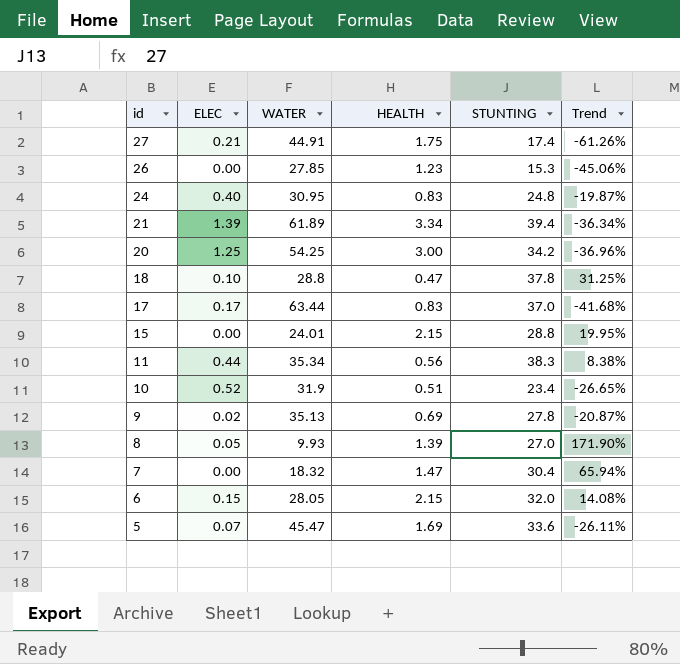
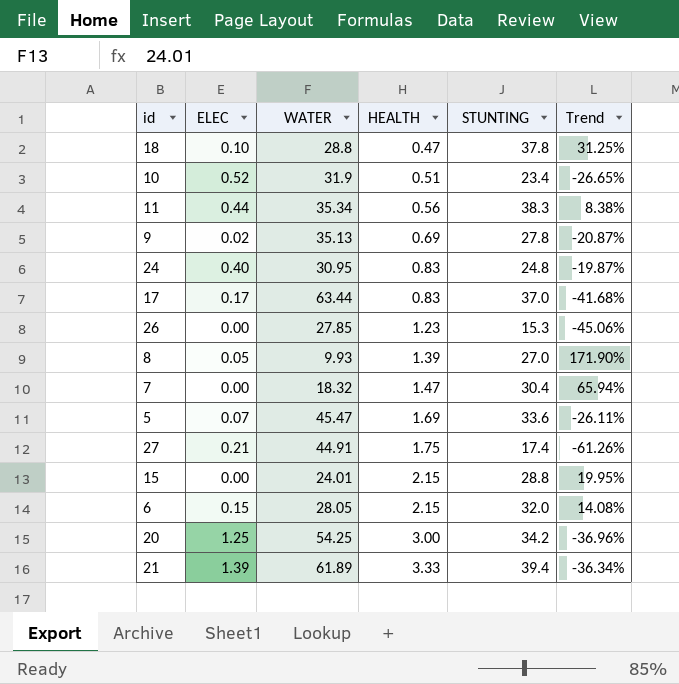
row order: id descending -> HEALTH ascending
21 | HEALTH: 3.34 -> 3.33

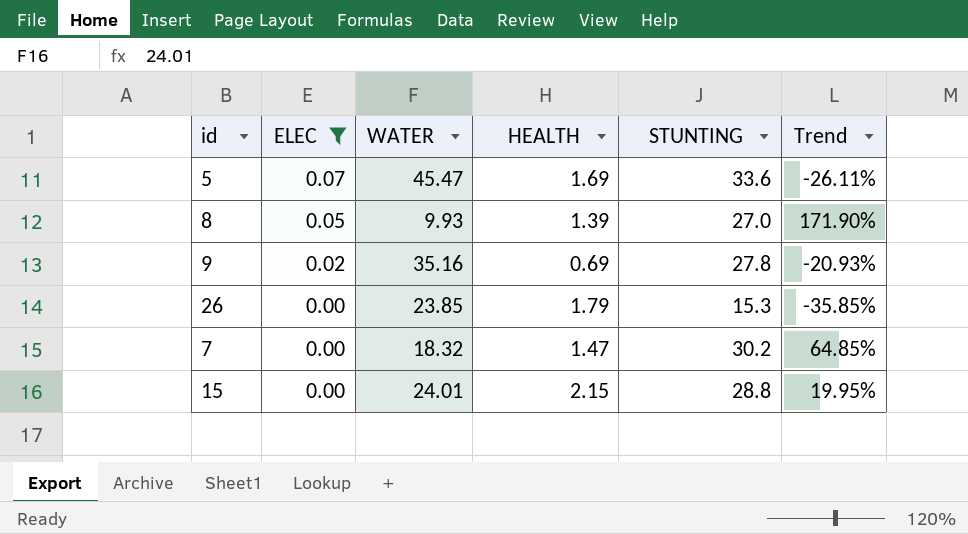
filter: none -> ELEC <= 0.07
row order: HEALTH ascending -> ELEC descending
9 | WATER: 35.13 -> 35.16
9 | Trend: -20.87% -> -20.93%
26 | WATER: 27.85 -> 23.85
26 | HEALTH: 1.23 -> 1.79
26 | Trend: -45.06% -> -35.85%
7 | STUNTING: 30.4 -> 30.2
7 | Trend: 65.94% -> 64.85%

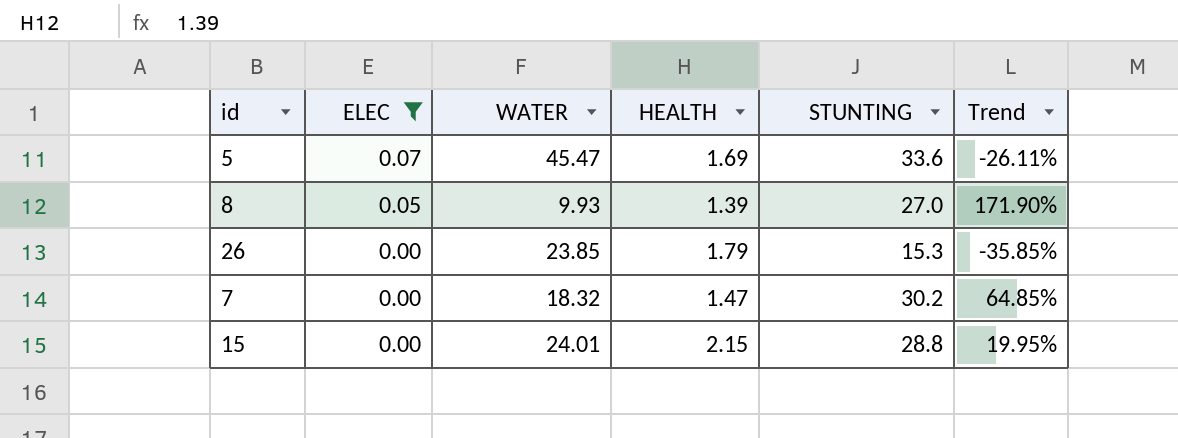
row 9: 0.02 | 35.16 | 0.69 | 27.8 | -20.93% -> none

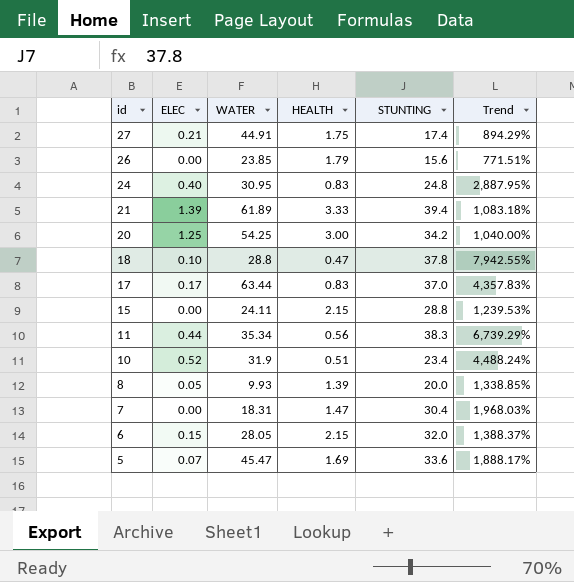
filter: ELEC <= 0.07 -> none
row order: ELEC descending -> id descending
column Trend | formula: ([STUNTING] - [WATER]) / [WATER] -> ([STUNTING] - [HEALTH]) / [HEALTH]
26 | STUNTING: 15.3 -> 15.6
15 | WATER: 24.01 -> 24.11
8 | STUNTING: 27.0 -> 20.0
7 | WATER: 18.32 -> 18.31
7 | STUNTING: 30.2 -> 30.4

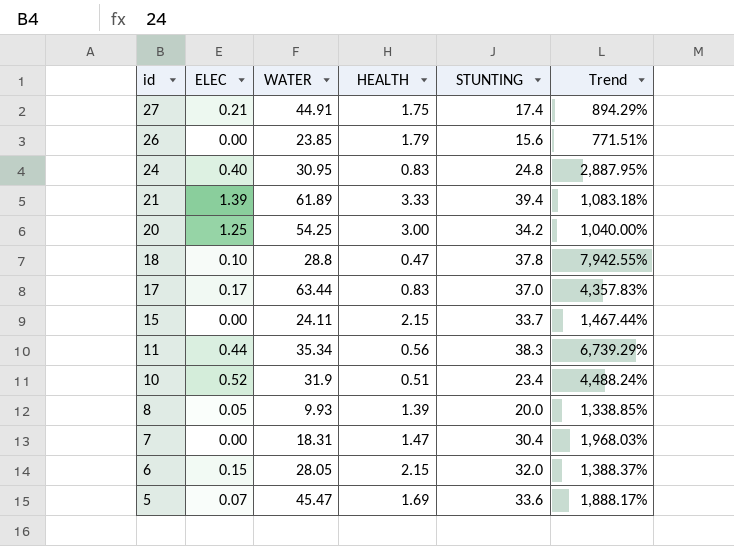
15 | STUNTING: 28.8 -> 33.7
15 | Trend: 1,239.53% -> 1,467.44%

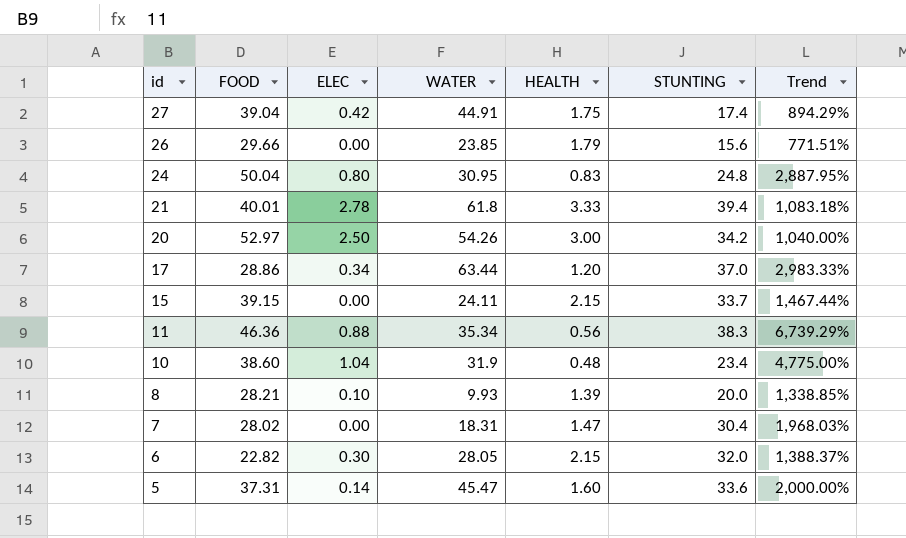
column FOOD | position: none -> 2
row 18: 0.10 | 28.8 | 0.47 | 37.8 | 7,942.55% -> none
27 | ELEC: 0.21 -> 0.42
24 | ELEC: 0.40 -> 0.80
21 | ELEC: 1.39 -> 2.78
21 | WATER: 61.89 -> 61.8
20 | ELEC: 1.25 -> 2.50
20 | WATER: 54.25 -> 54.26
17 | ELEC: 0.17 -> 0.34
17 | HEALTH: 0.83 -> 1.20
17 | Trend: 4,357.83% -> 2,983.33%
11 | ELEC: 0.44 -> 0.88
10 | ELEC: 0.52 -> 1.04
10 | HEALTH: 0.51 -> 0.48
10 | Trend: 4,488.24% -> 4,775.00%
8 | ELEC: 0.05 -> 0.10
6 | ELEC: 0.15 -> 0.30
5 | ELEC: 0.07 -> 0.14
5 | HEALTH: 1.69 -> 1.60
5 | Trend: 1,888.17% -> 2,000.00%

